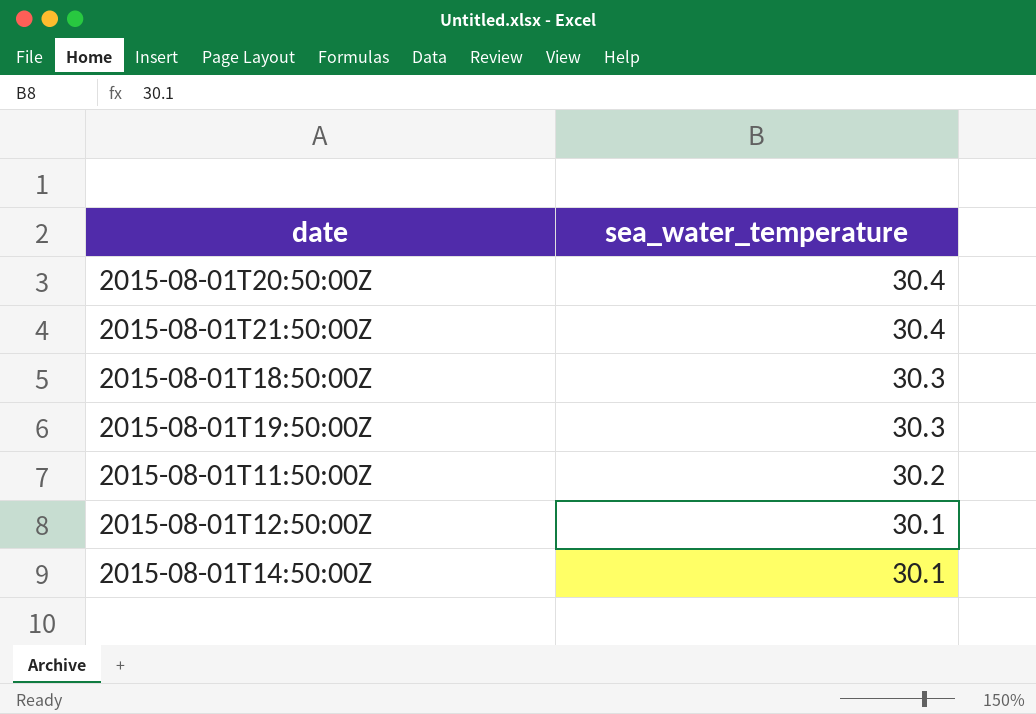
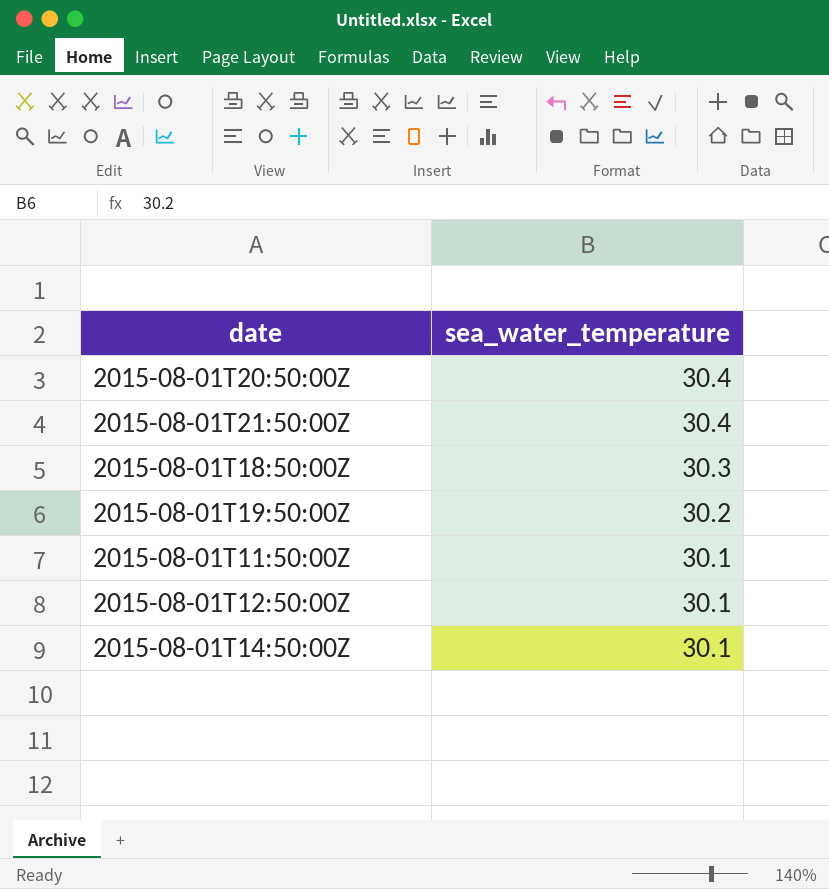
2015-08-01T19:50:00Z | sea_water_temperature: 30.3 -> 30.2
2015-08-01T11:50:00Z | sea_water_temperature: 30.2 -> 30.1

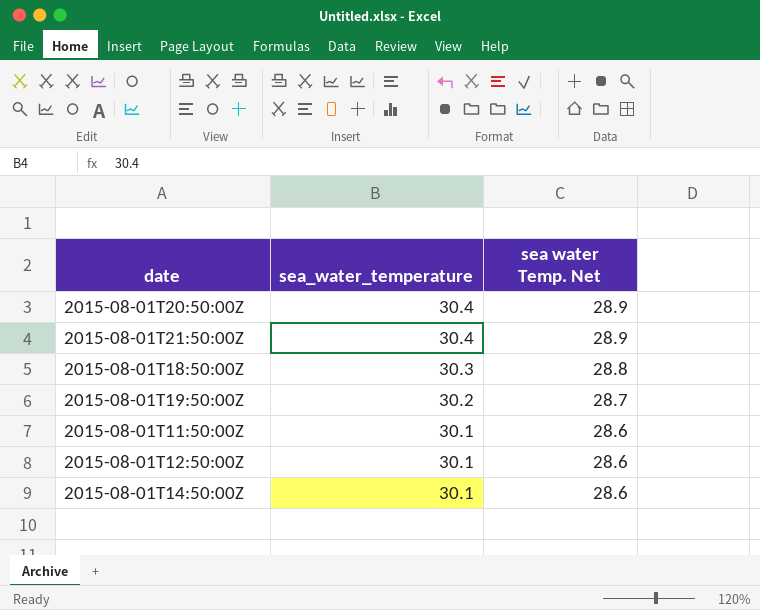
column sea water Temp. Net | formula: none -> [sea_water_temperature] * 0.95

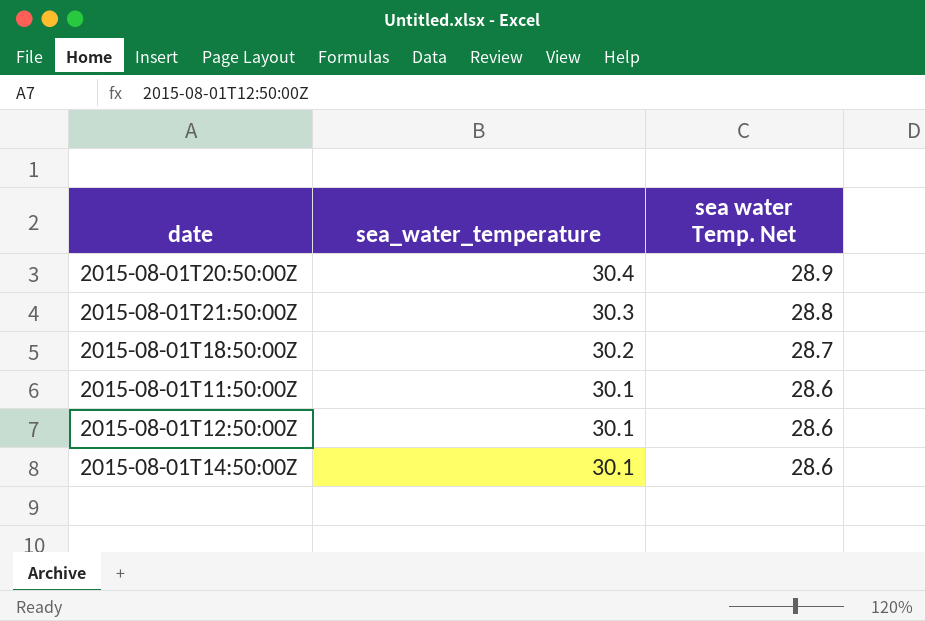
row 2015-08-01T19:50:00Z: 30.2 | 28.7 -> none
2015-08-01T21:50:00Z | sea_water_temperature: 30.4 -> 30.3
2015-08-01T21:50:00Z | sea water Temp. Net: 28.9 -> 28.8
2015-08-01T18:50:00Z | sea_water_temperature: 30.3 -> 30.2
2015-08-01T18:50:00Z | sea water Temp. Net: 28.8 -> 28.7

